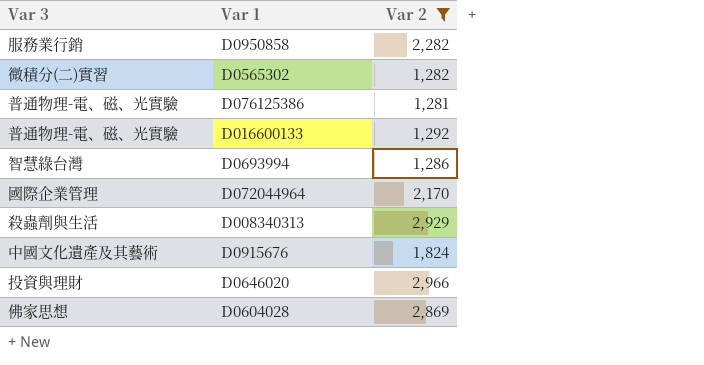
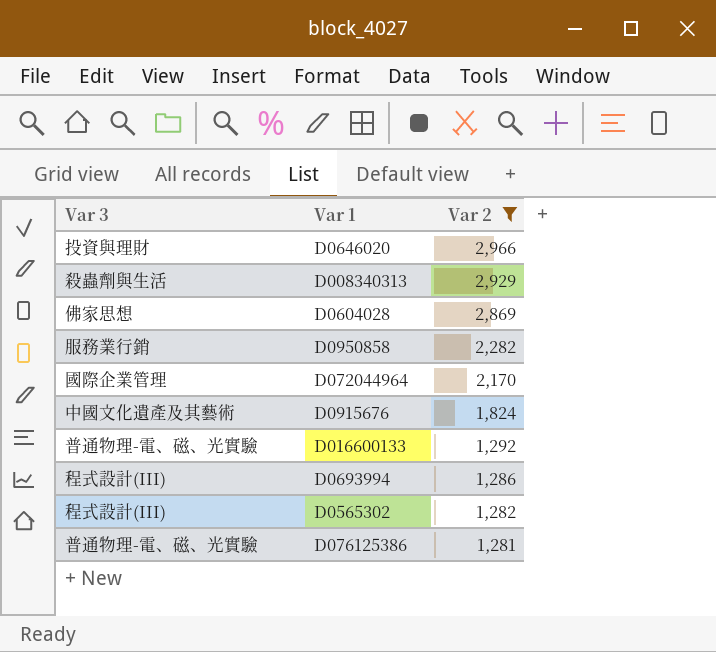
row order: none -> Var 2 descending
D0693994 | Var 3: 智慧綠台灣 -> 程式設計(III)
D0565302 | Var 3: 微積分(二)實習 -> 程式設計(III)

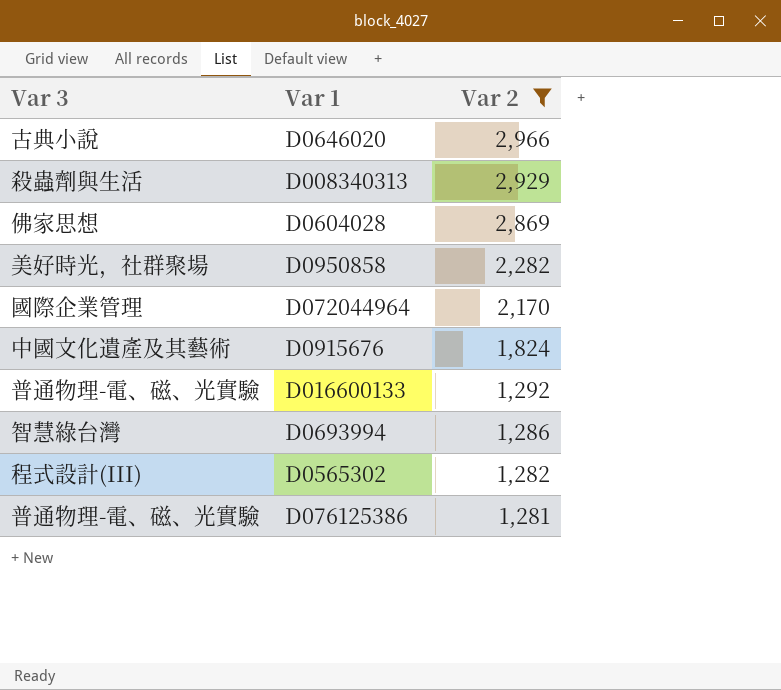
D0646020 | Var 3: 投資與理財 -> 古典小說
D0950858 | Var 3: 服務業行銷 -> 美好時光，社群聚場
D0693994 | Var 3: 程式設計(III) -> 智慧綠台灣

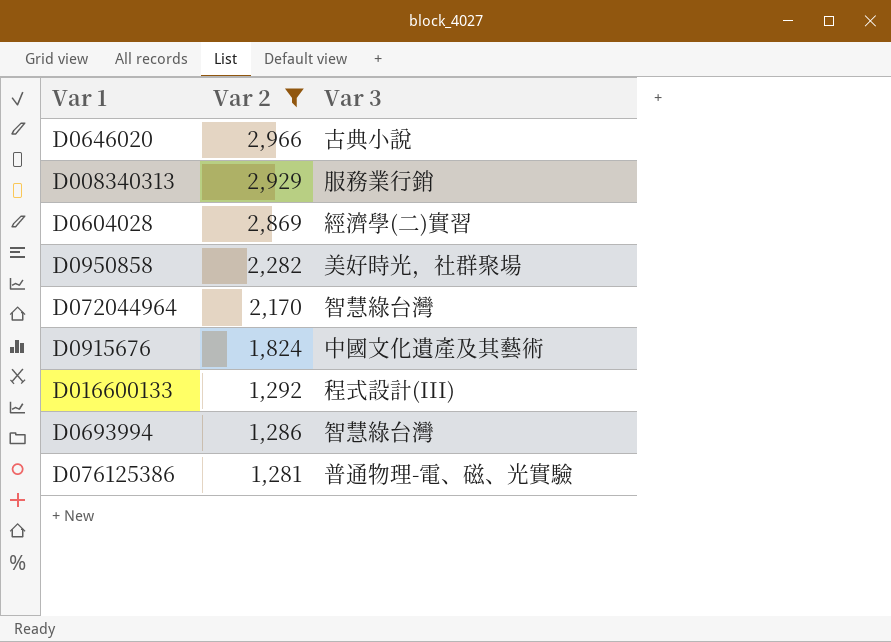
column Var 3 | position: 1 -> 3
row D0565302: 程式設計(III) | 1,282 -> none
D008340313 | Var 3: 殺蟲劑與生活 -> 服務業行銷
D0604028 | Var 3: 佛家思想 -> 經濟學(二)實習
D072044964 | Var 3: 國際企業管理 -> 智慧綠台灣
D016600133 | Var 3: 普通物理-電、磁、光實驗 -> 程式設計(III)

